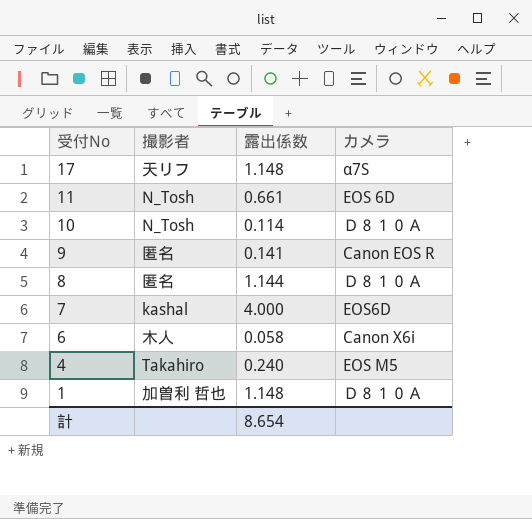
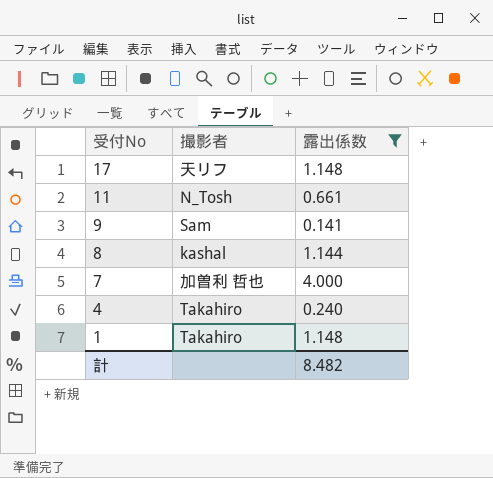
filter: none -> 露出係数 >= 0.141
column カメラ | position: 4 -> none
9 | 撮影者: 匿名 -> Sam
8 | 撮影者: 匿名 -> kashal
7 | 撮影者: kashal -> 加曽利 哲也
1 | 撮影者: 加曽利 哲也 -> Takahiro
計 | 露出係数: 8.654 -> 8.482

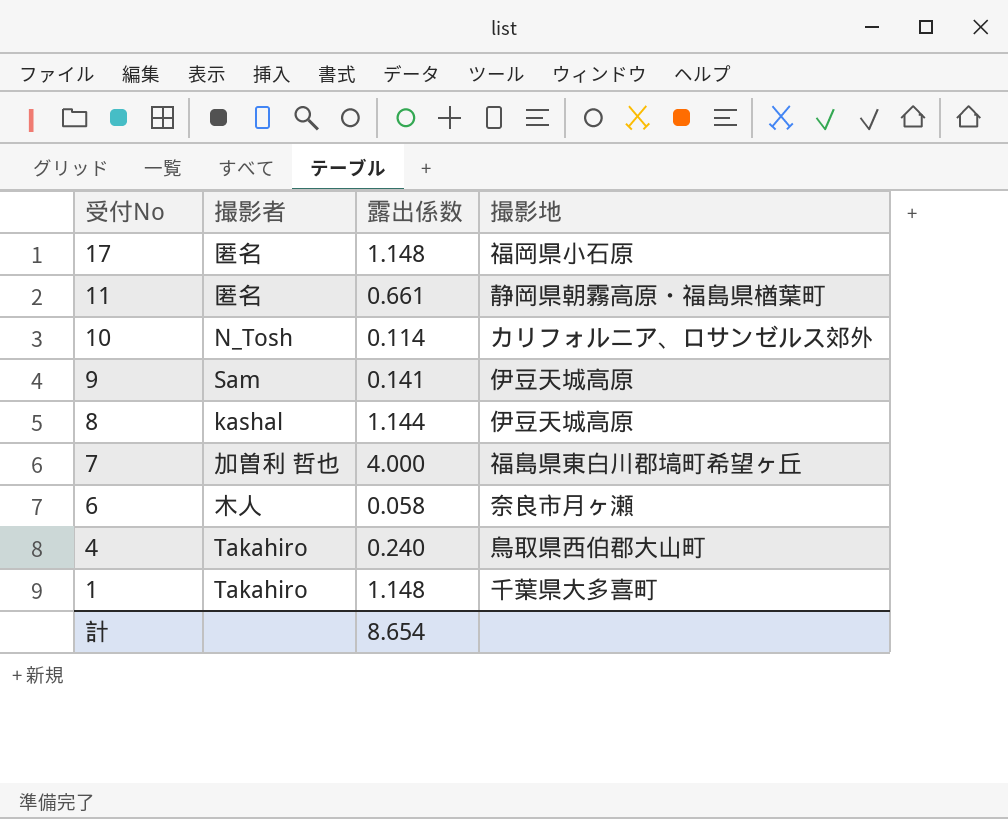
filter: 露出係数 >= 0.141 -> none
column 撮影地 | position: none -> 4
17 | 撮影者: 天リフ -> 匿名
11 | 撮影者: N_Tosh -> 匿名
計 | 露出係数: 8.482 -> 8.654

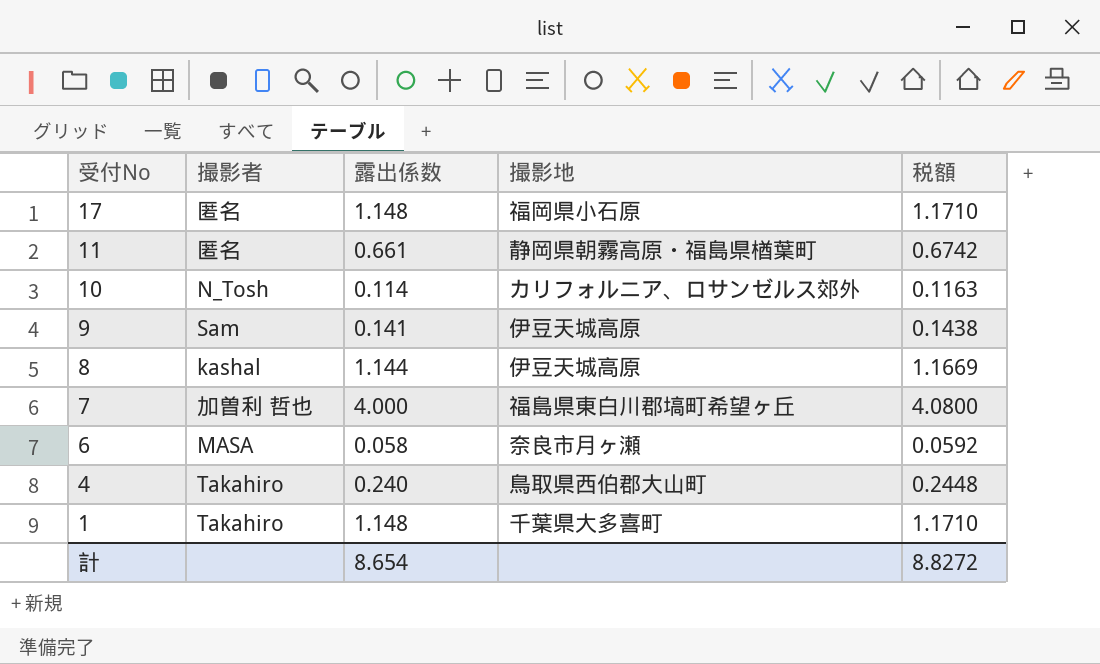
column 税額 | formula: none -> [露出係数] * 1.02
6 | 撮影者: 木人 -> MASA

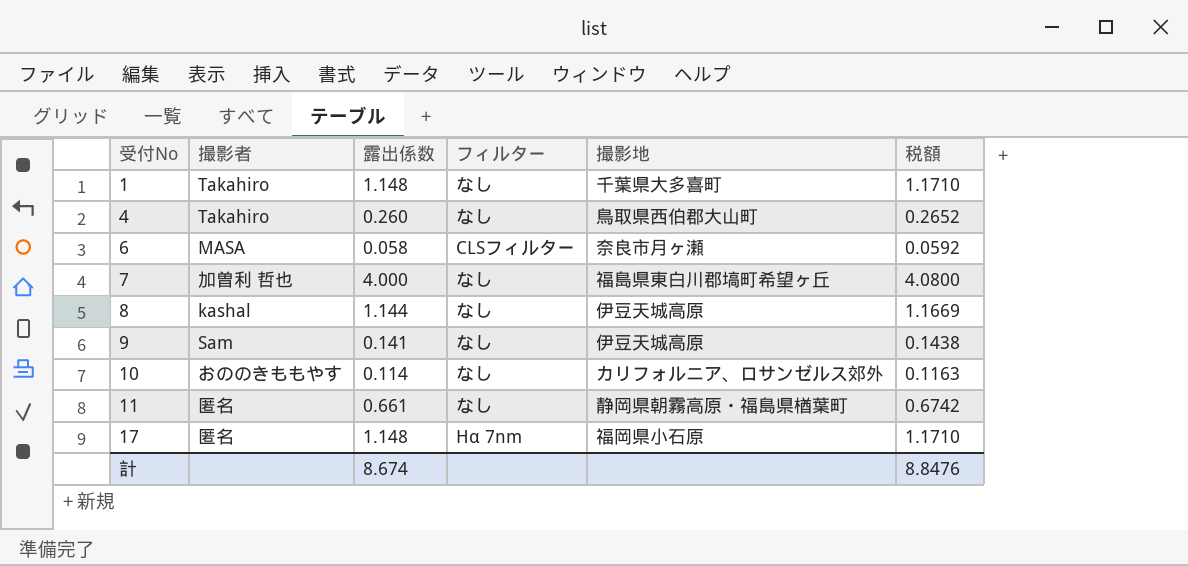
row order: 受付No descending -> 受付No ascending
column フィルター | position: none -> 4
4 | 露出係数: 0.240 -> 0.260
4 | 税額: 0.2448 -> 0.2652
10 | 撮影者: N_Tosh -> おののきももやす
計 | 露出係数: 8.654 -> 8.674
計 | 税額: 8.8272 -> 8.8476

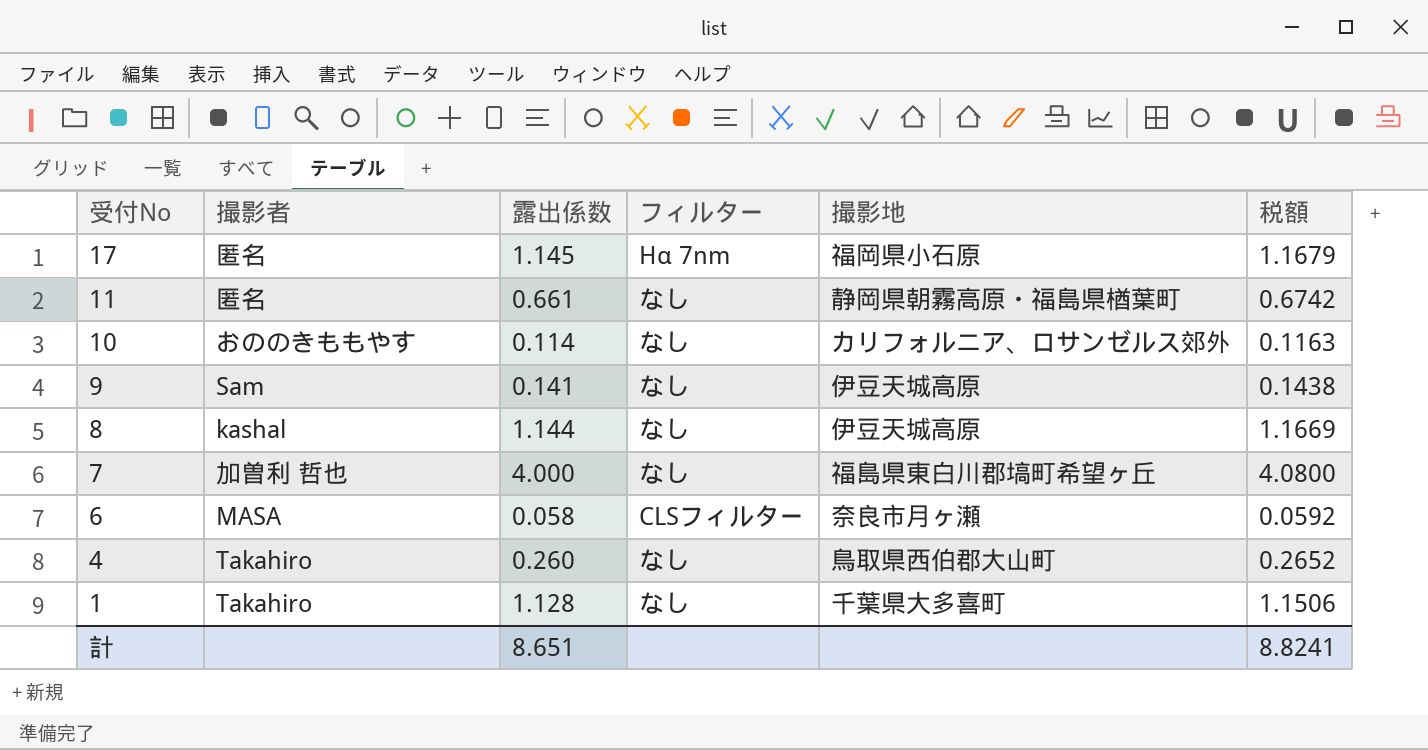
row order: 受付No ascending -> 受付No descending
17 | 露出係数: 1.148 -> 1.145
17 | 税額: 1.1710 -> 1.1679
1 | 露出係数: 1.148 -> 1.128
1 | 税額: 1.1710 -> 1.1506
計 | 露出係数: 8.674 -> 8.651
計 | 税額: 8.8476 -> 8.8241

